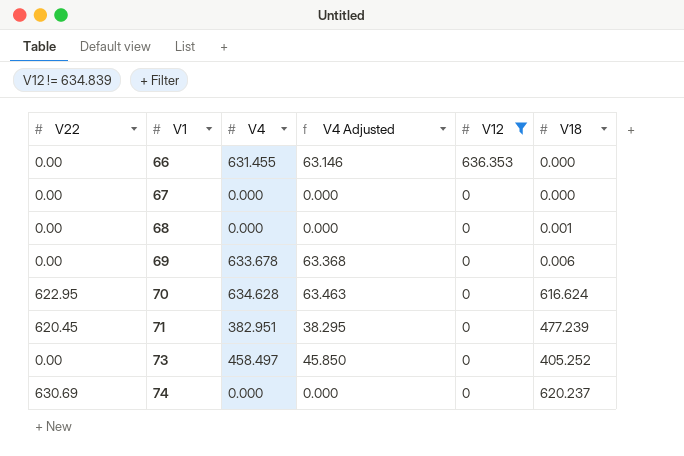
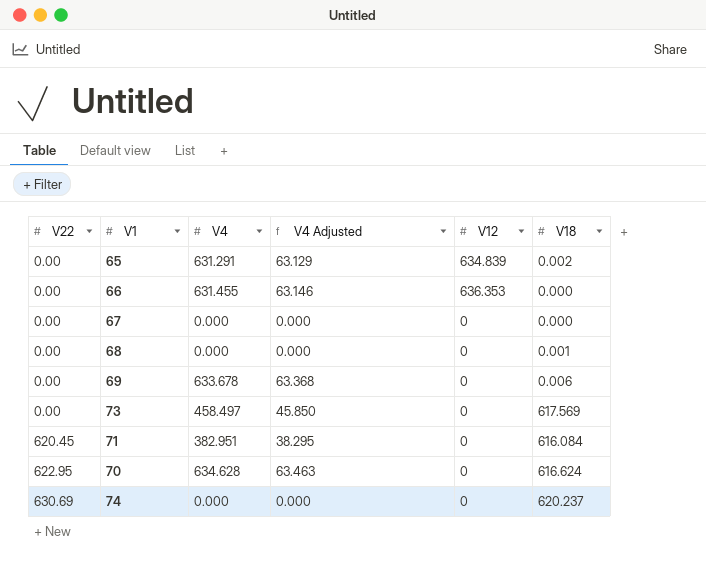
filter: V12 != 634.839 -> none
row order: V1 ascending -> V22 ascending
73 | V18: 405.252 -> 617.569
71 | V18: 477.239 -> 616.084

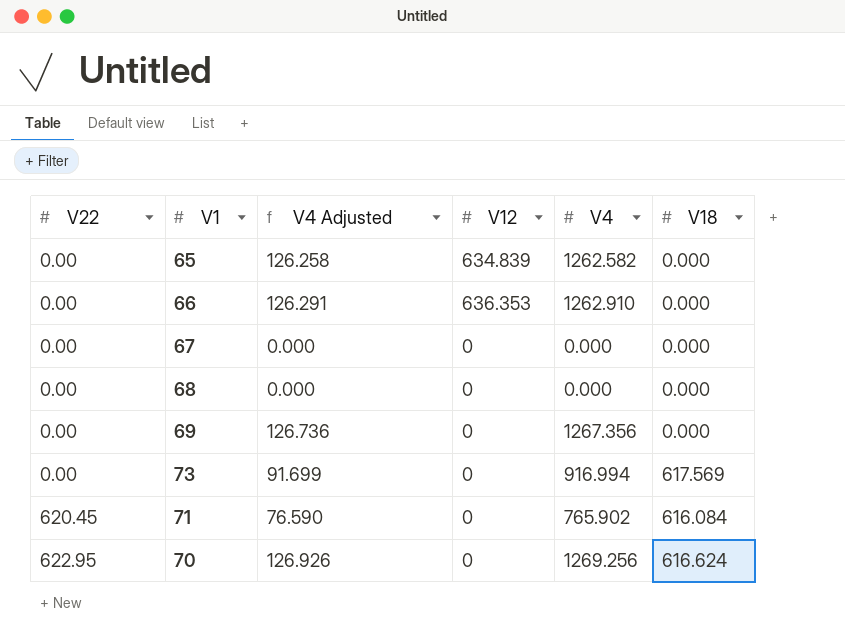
column V4 | position: 3 -> 5
row 74: 630.69 | 0.000 | 0.000 | 0 | 620.237 -> none
65 | V4 Adjusted: 63.129 -> 126.258
65 | V4: 631.291 -> 1262.582
65 | V18: 0.002 -> 0.000
66 | V4 Adjusted: 63.146 -> 126.291
66 | V4: 631.455 -> 1262.910
68 | V18: 0.001 -> 0.000
69 | V4 Adjusted: 63.368 -> 126.736
69 | V4: 633.678 -> 1267.356
69 | V18: 0.006 -> 0.000
73 | V4 Adjusted: 45.850 -> 91.699
73 | V4: 458.497 -> 916.994
71 | V4 Adjusted: 38.295 -> 76.590
71 | V4: 382.951 -> 765.902
70 | V4 Adjusted: 63.463 -> 126.926
70 | V4: 634.628 -> 1269.256

